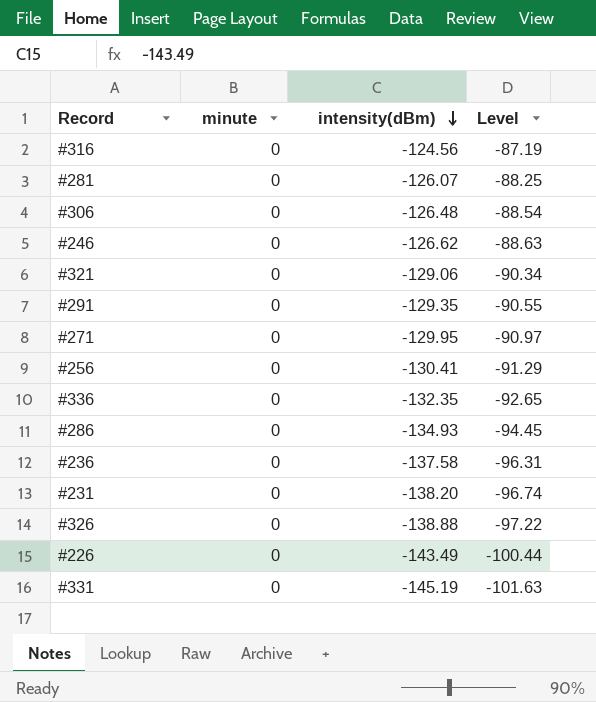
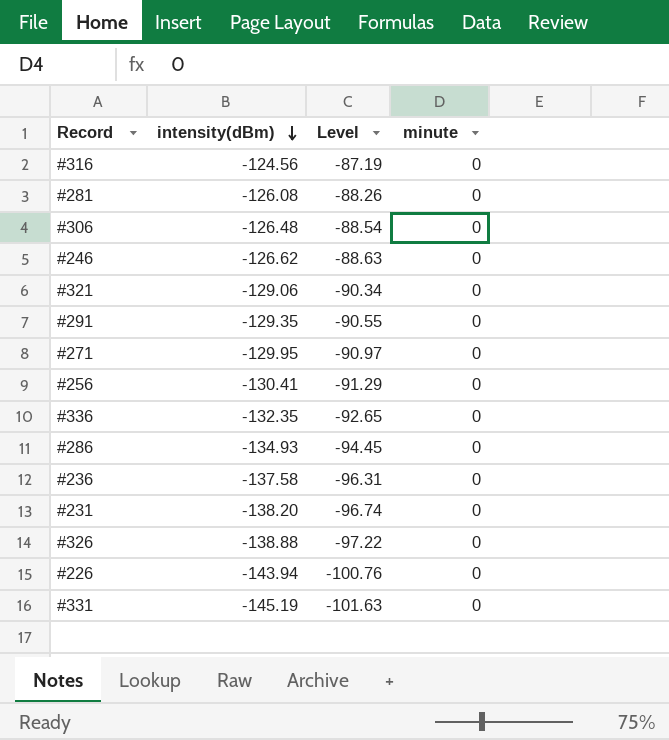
column minute | position: 2 -> 4
#281 | intensity(dBm): -126.07 -> -126.08
#281 | Level: -88.25 -> -88.26
#226 | intensity(dBm): -143.49 -> -143.94
#226 | Level: -100.44 -> -100.76

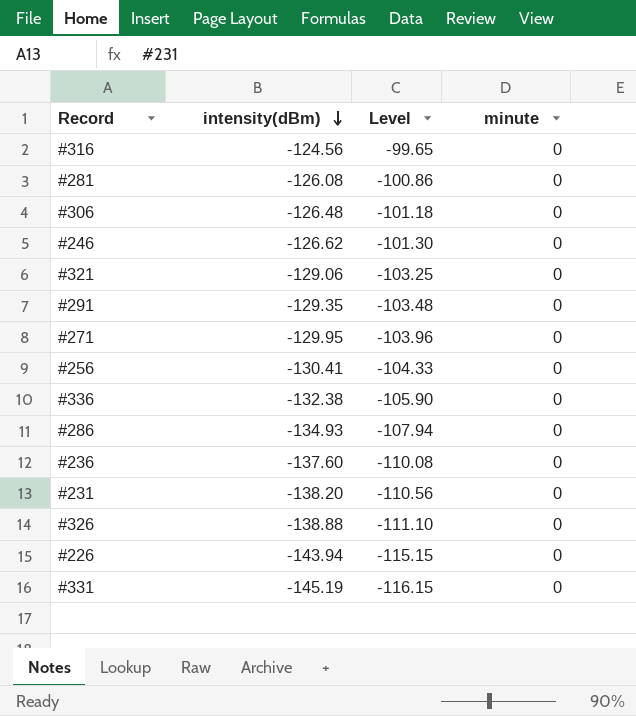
column Level | formula: [intensity(dBm)] * 0.7 -> [intensity(dBm)] * 0.8
#336 | intensity(dBm): -132.35 -> -132.38
#236 | intensity(dBm): -137.58 -> -137.60

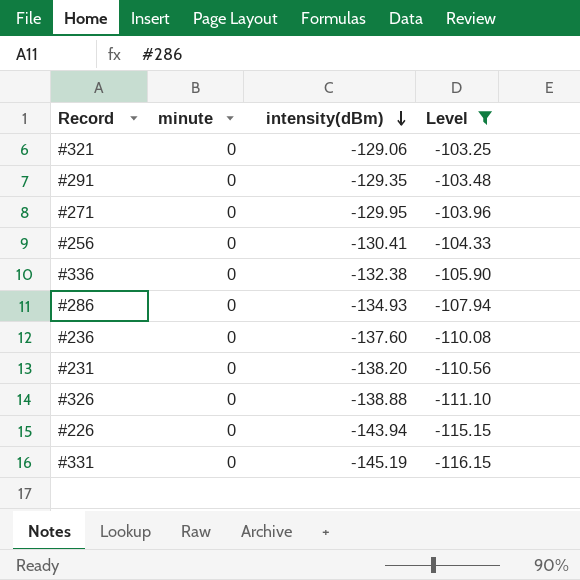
filter: none -> Level <= -103.25
column minute | position: 4 -> 2

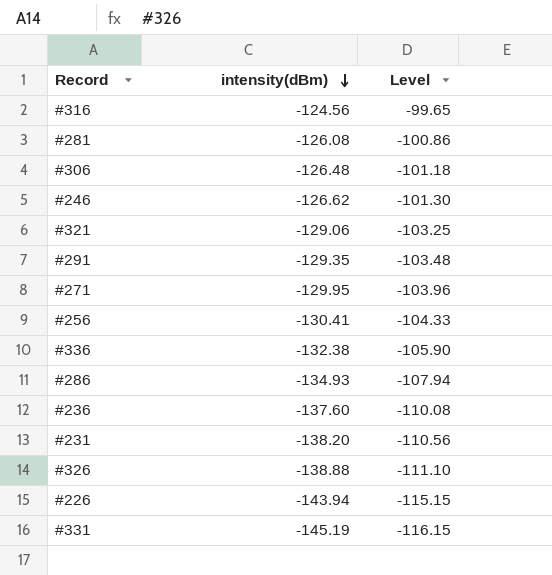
filter: Level <= -103.25 -> none
column minute | position: 2 -> none

